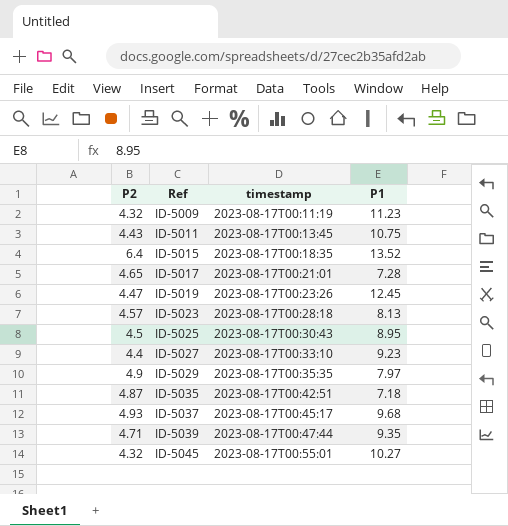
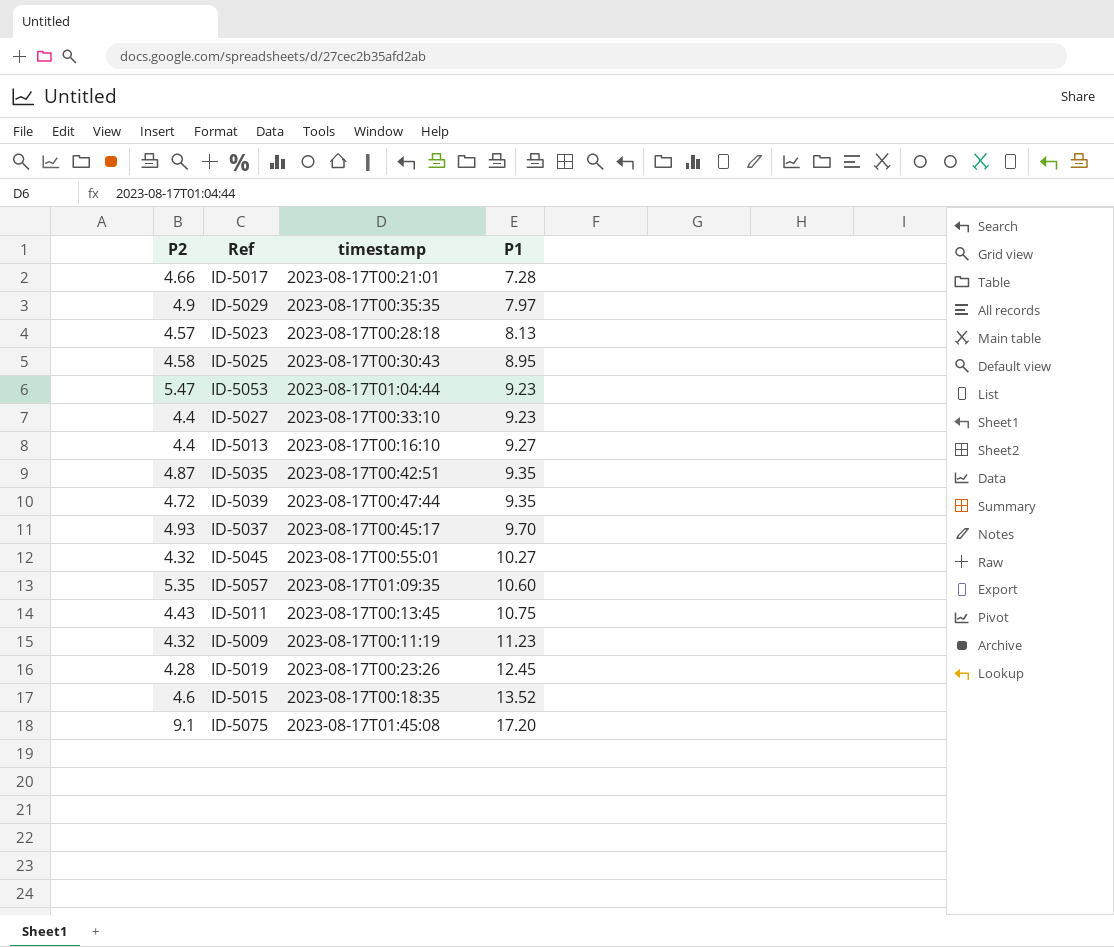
row order: Ref ascending -> P1 ascending
ID-5017 | P2: 4.65 -> 4.66
ID-5025 | P2: 4.5 -> 4.58
row ID-5053: none -> 5.47 | 2023-08-17T01:04:44 | 9.23
row ID-5013: none -> 4.4 | 2023-08-17T00:16:10 | 9.27
ID-5035 | P1: 7.18 -> 9.35
ID-5039 | P2: 4.71 -> 4.72
ID-5037 | P1: 9.68 -> 9.70
row ID-5057: none -> 5.35 | 2023-08-17T01:09:35 | 10.60
ID-5019 | P2: 4.47 -> 4.28
ID-5015 | P2: 6.4 -> 4.6
row ID-5075: none -> 9.1 | 2023-08-17T01:45:08 | 17.20

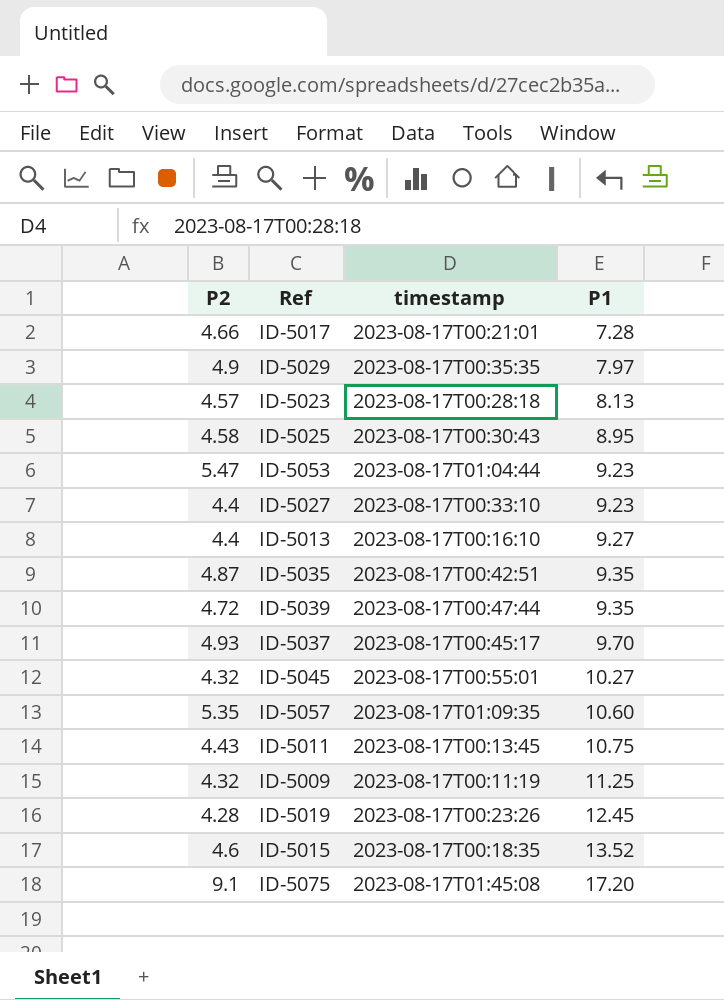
ID-5009 | P1: 11.23 -> 11.25

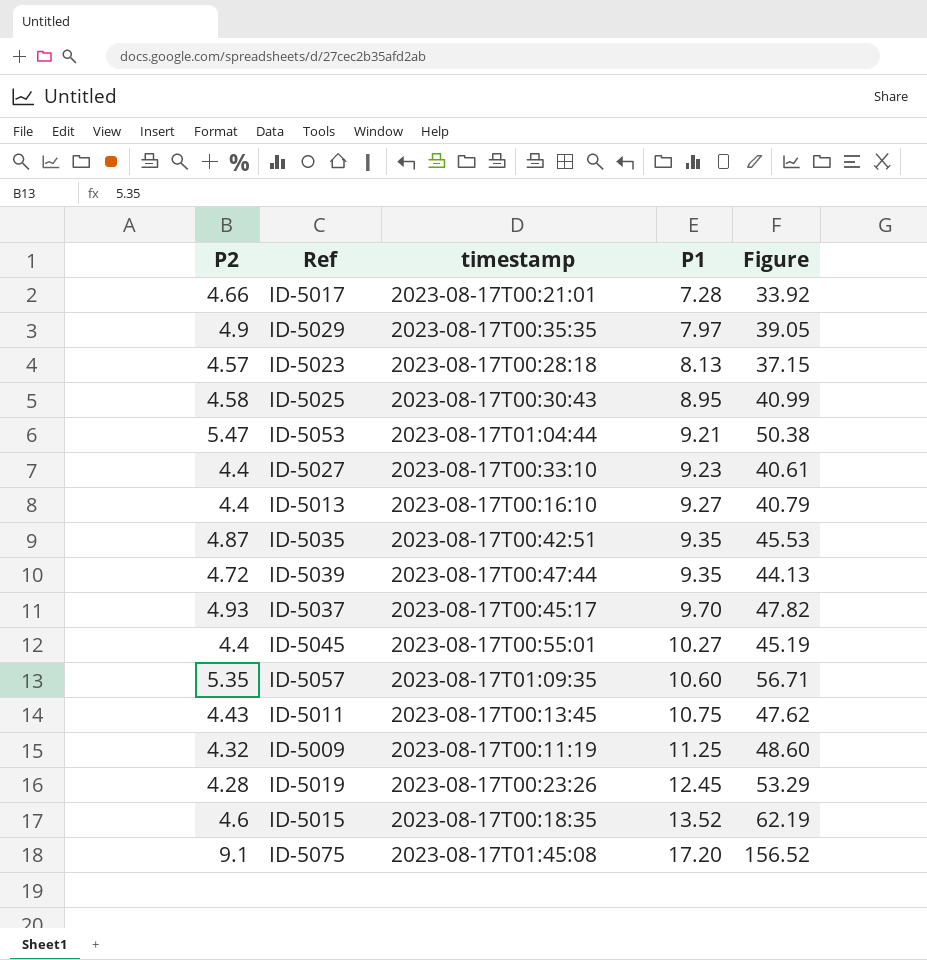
column Figure | formula: none -> [P2] * [P1]
ID-5053 | P1: 9.23 -> 9.21
ID-5045 | P2: 4.32 -> 4.4

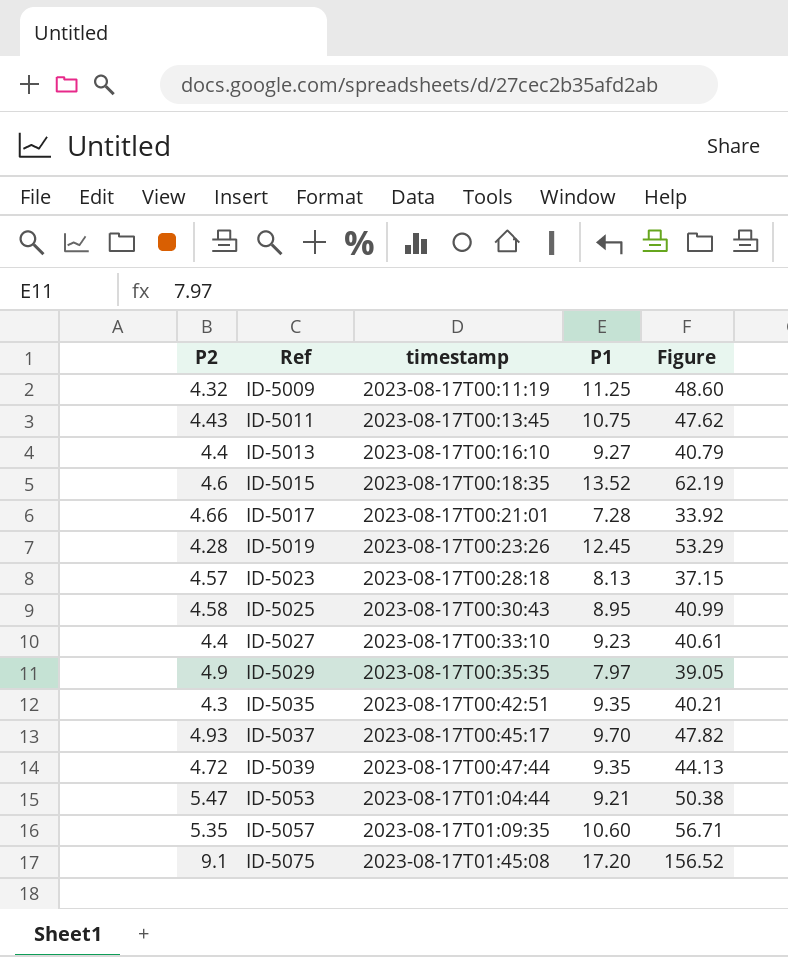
row order: P1 ascending -> Ref ascending
row ID-5045: 4.4 | 2023-08-17T00:55:01 | 10.27 | 45.19 -> none
ID-5035 | P2: 4.87 -> 4.3
ID-5035 | Figure: 45.53 -> 40.21

